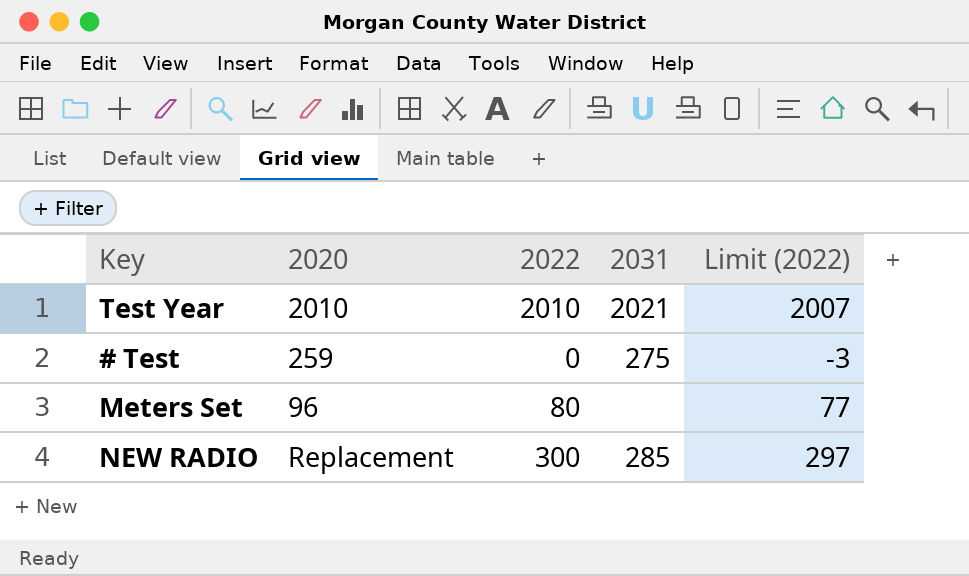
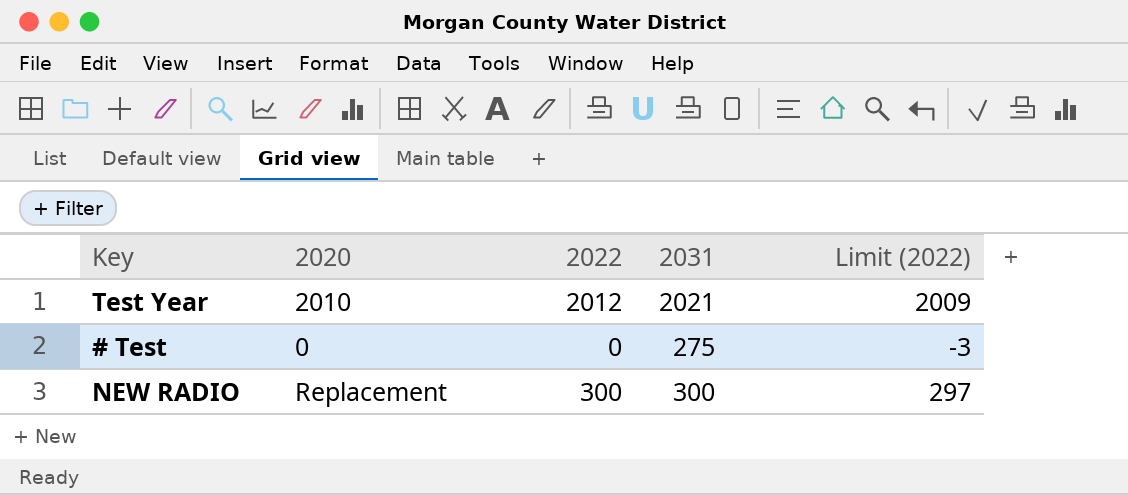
row Meters Set: 96 | 80 | none | 77 -> none
Test Year | 2022: 2010 -> 2012
Test Year | Limit (2022): 2007 -> 2009
# Test | 2020: 259 -> 0
NEW RADIO | 2031: 285 -> 300

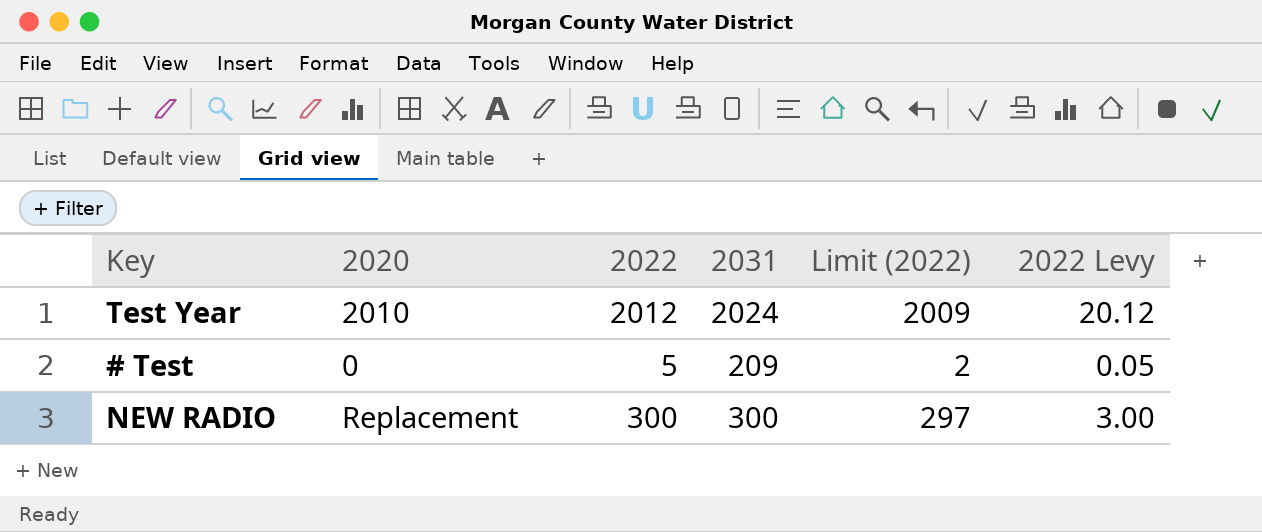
column 2022 Levy | formula: none -> [2022] * 0.01
Test Year | 2031: 2021 -> 2024
# Test | 2022: 0 -> 5
# Test | 2031: 275 -> 209
# Test | Limit (2022): -3 -> 2

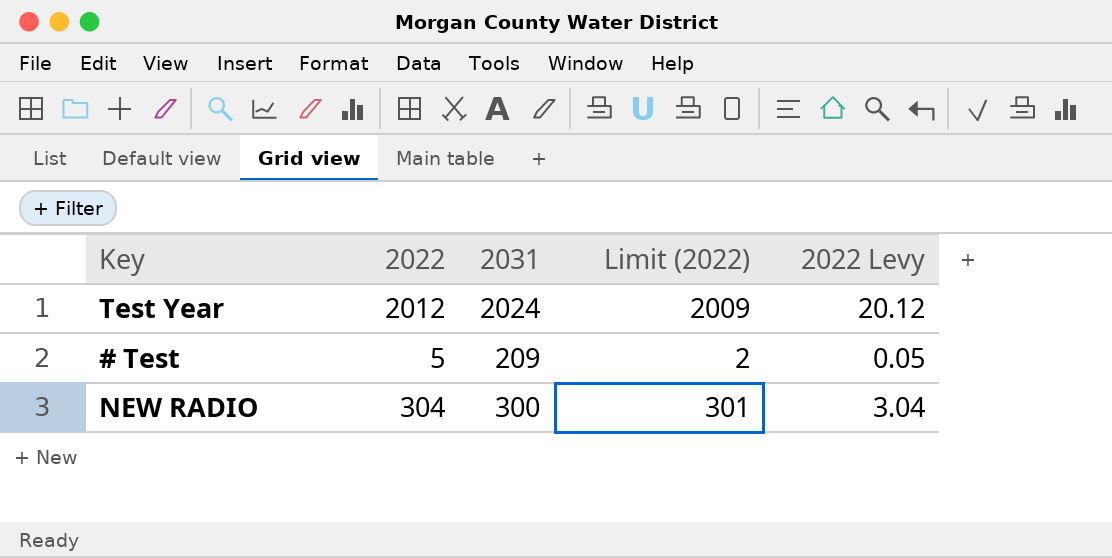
column 2020 | position: 2 -> none
NEW RADIO | 2022: 300 -> 304
NEW RADIO | Limit (2022): 297 -> 301
NEW RADIO | 2022 Levy: 3.00 -> 3.04

